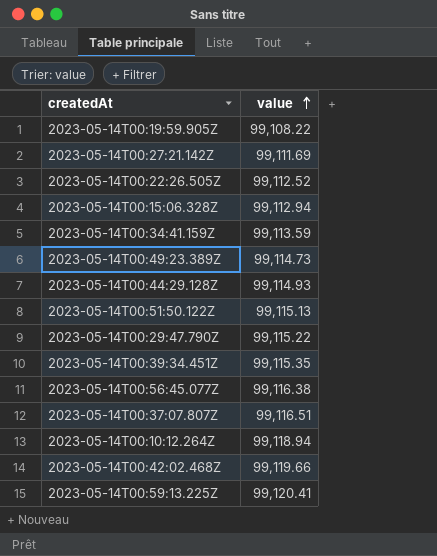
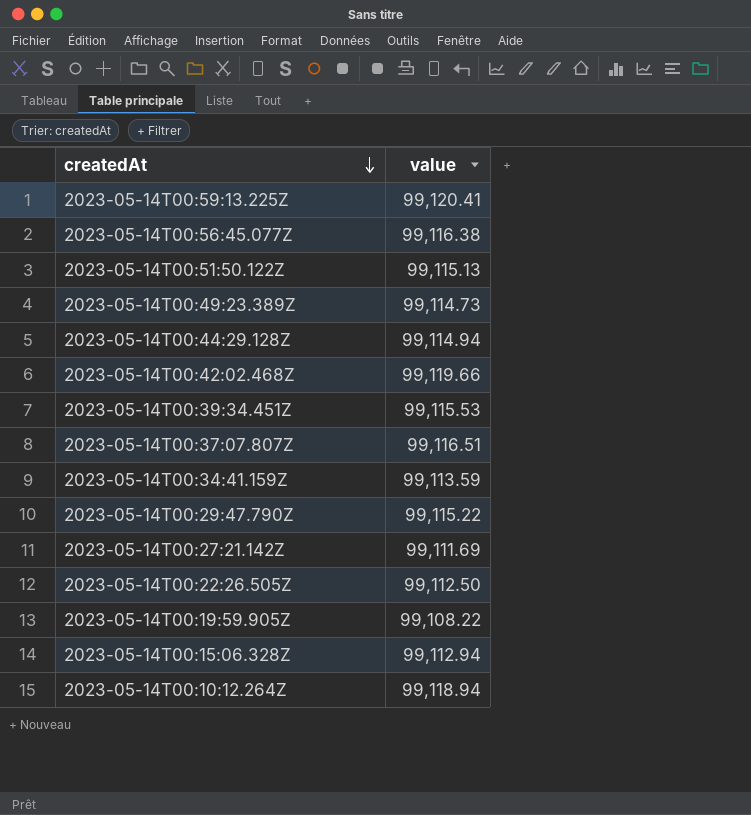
row order: value ascending -> createdAt descending
2023-05-14T00:44:29.128Z | value: 99,114.93 -> 99,114.94
2023-05-14T00:39:34.451Z | value: 99,115.35 -> 99,115.53
2023-05-14T00:22:26.505Z | value: 99,112.52 -> 99,112.50

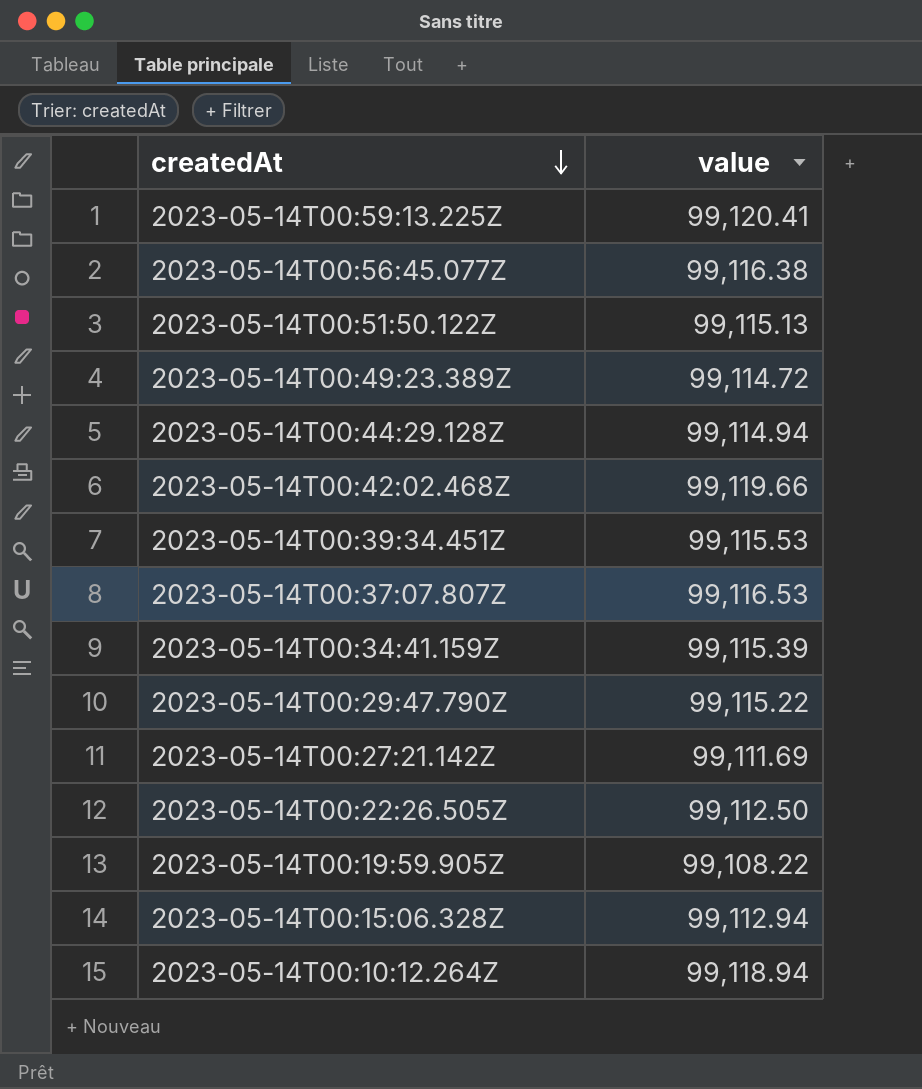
2023-05-14T00:49:23.389Z | value: 99,114.73 -> 99,114.72
2023-05-14T00:37:07.807Z | value: 99,116.51 -> 99,116.53
2023-05-14T00:34:41.159Z | value: 99,113.59 -> 99,115.39

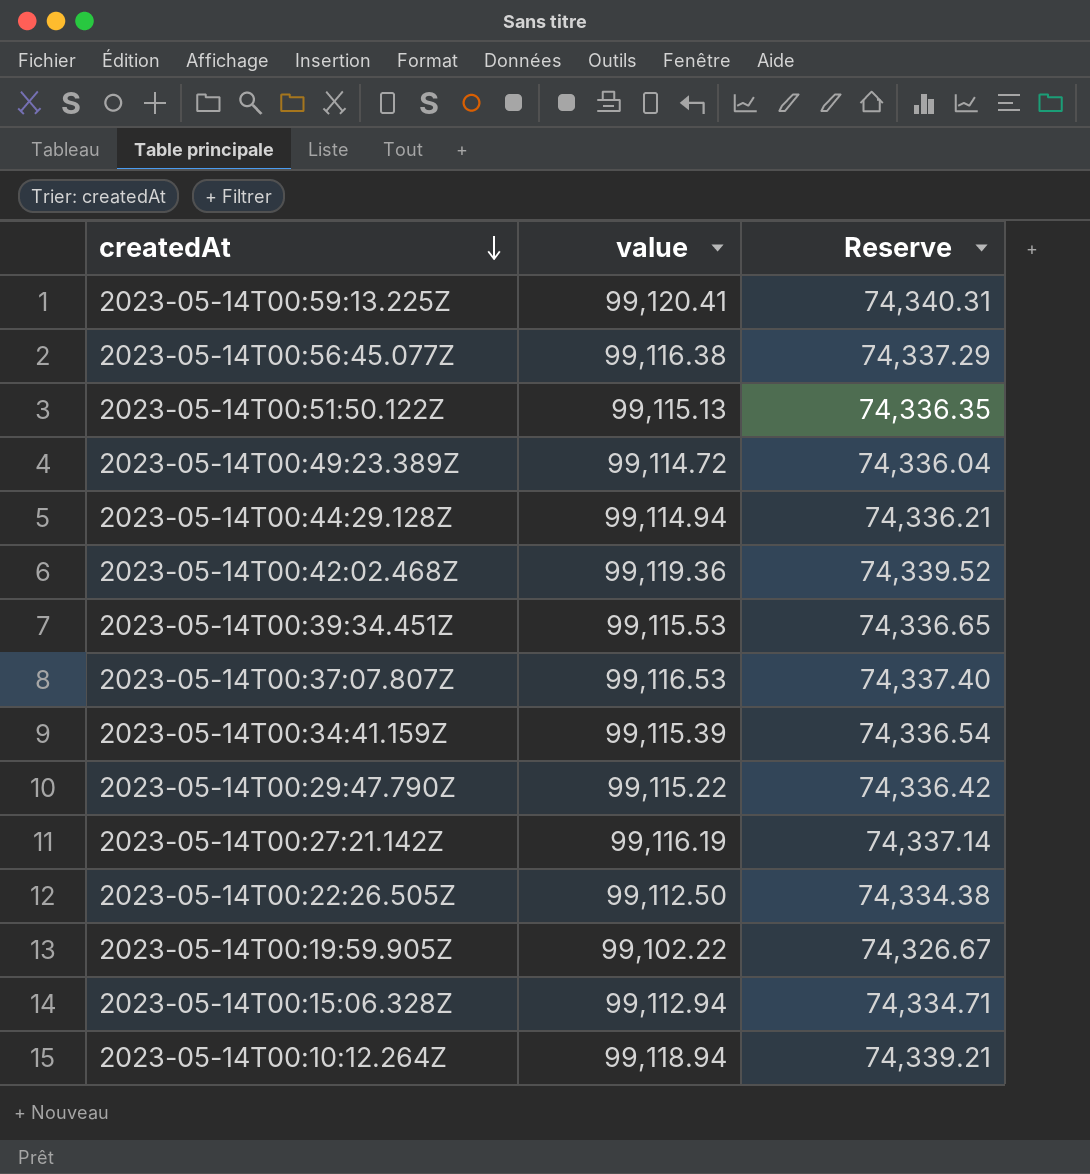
column Reserve | formula: none -> [value] * 0.75
2023-05-14T00:42:02.468Z | value: 99,119.66 -> 99,119.36
2023-05-14T00:27:21.142Z | value: 99,111.69 -> 99,116.19
2023-05-14T00:19:59.905Z | value: 99,108.22 -> 99,102.22

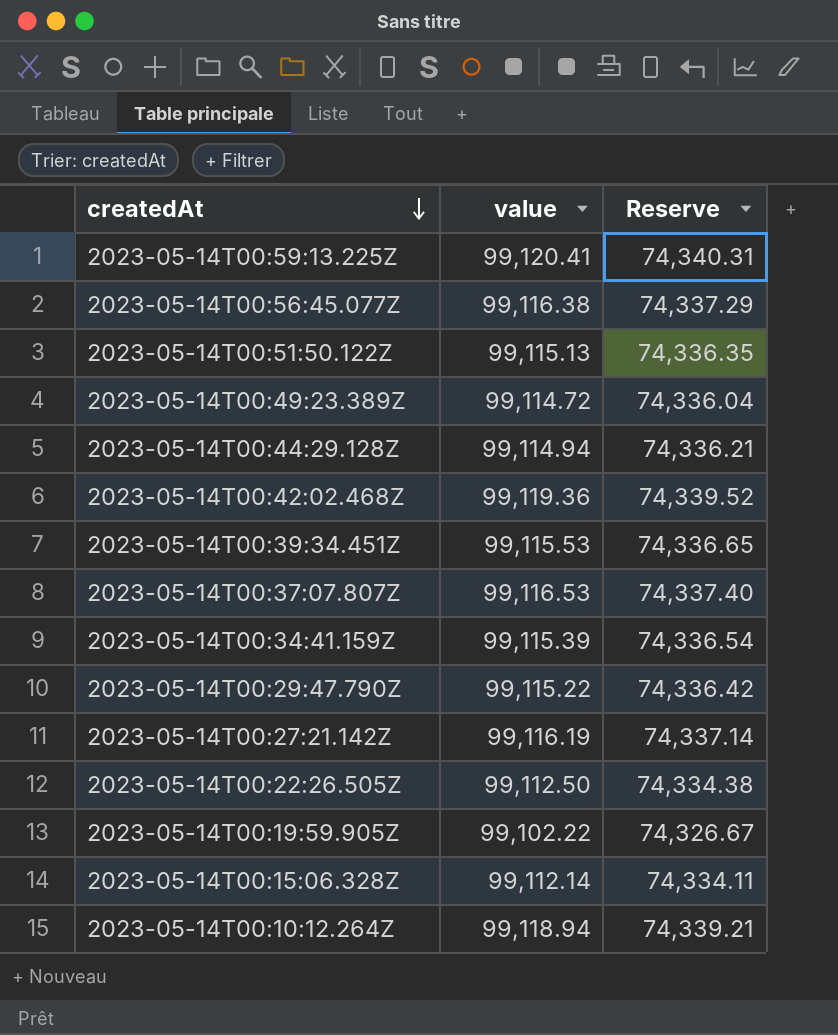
2023-05-14T00:15:06.328Z | value: 99,112.94 -> 99,112.14
2023-05-14T00:15:06.328Z | Reserve: 74,334.71 -> 74,334.11

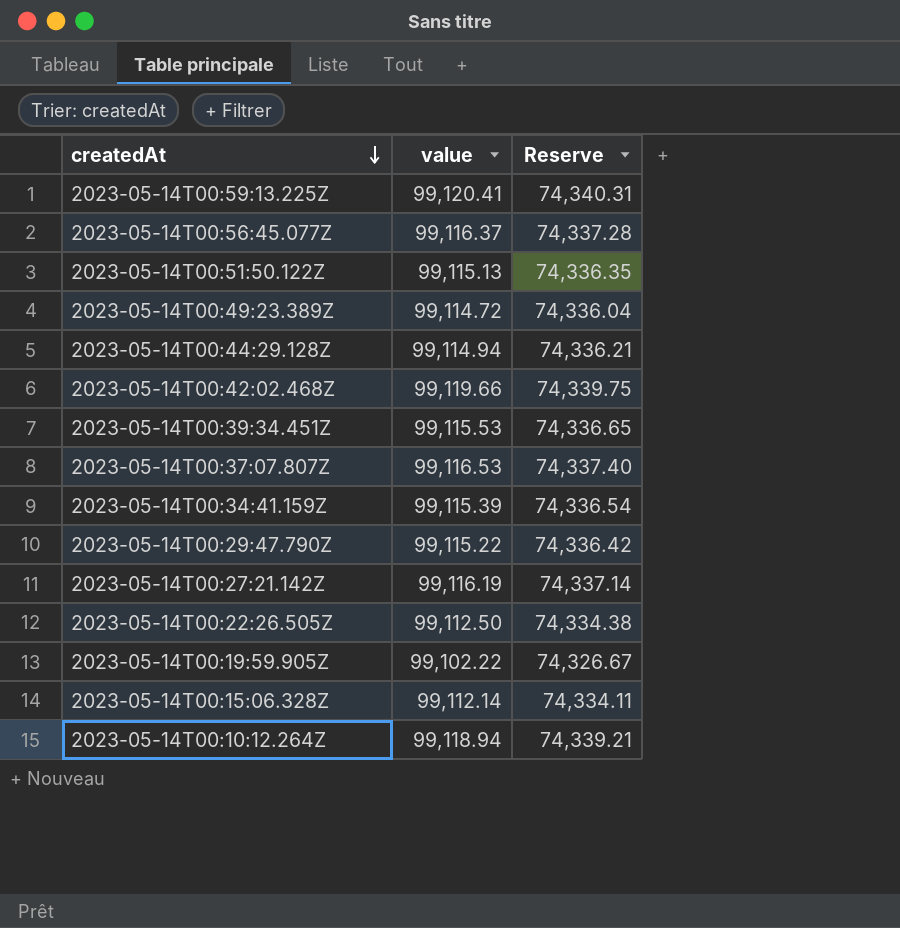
2023-05-14T00:56:45.077Z | value: 99,116.38 -> 99,116.37
2023-05-14T00:56:45.077Z | Reserve: 74,337.29 -> 74,337.28
2023-05-14T00:42:02.468Z | value: 99,119.36 -> 99,119.66
2023-05-14T00:42:02.468Z | Reserve: 74,339.52 -> 74,339.75

